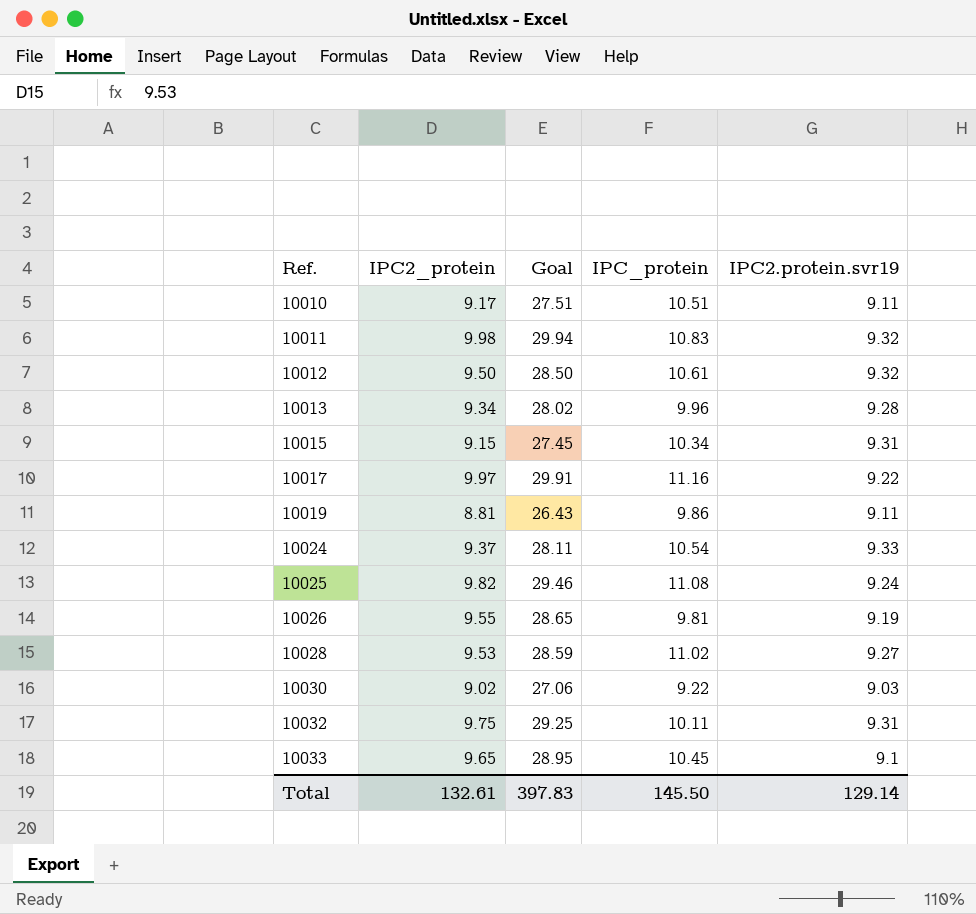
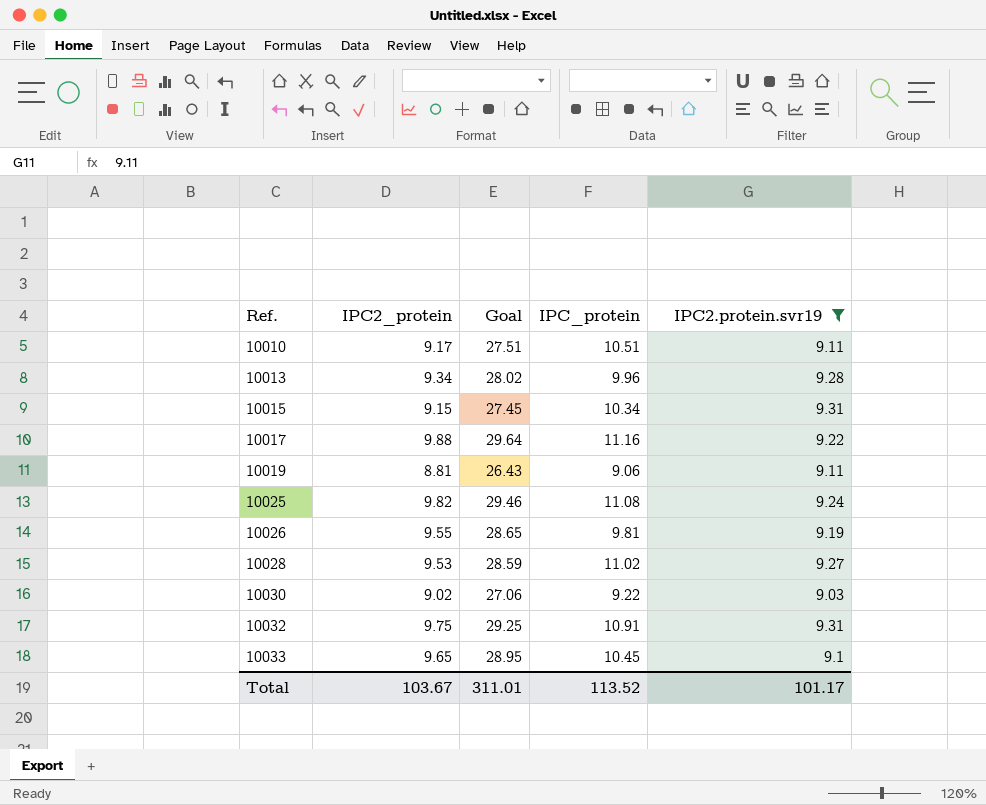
filter: none -> IPC2.protein.svr19 <= 9.31
10017 | IPC2_protein: 9.97 -> 9.88
10017 | Goal: 29.91 -> 29.64
10019 | IPC_protein: 9.86 -> 9.06
10032 | IPC_protein: 10.11 -> 10.91
Total | IPC2_protein: 132.61 -> 103.67
Total | Goal: 397.83 -> 311.01
Total | IPC_protein: 145.50 -> 113.52
Total | IPC2.protein.svr19: 129.14 -> 101.17

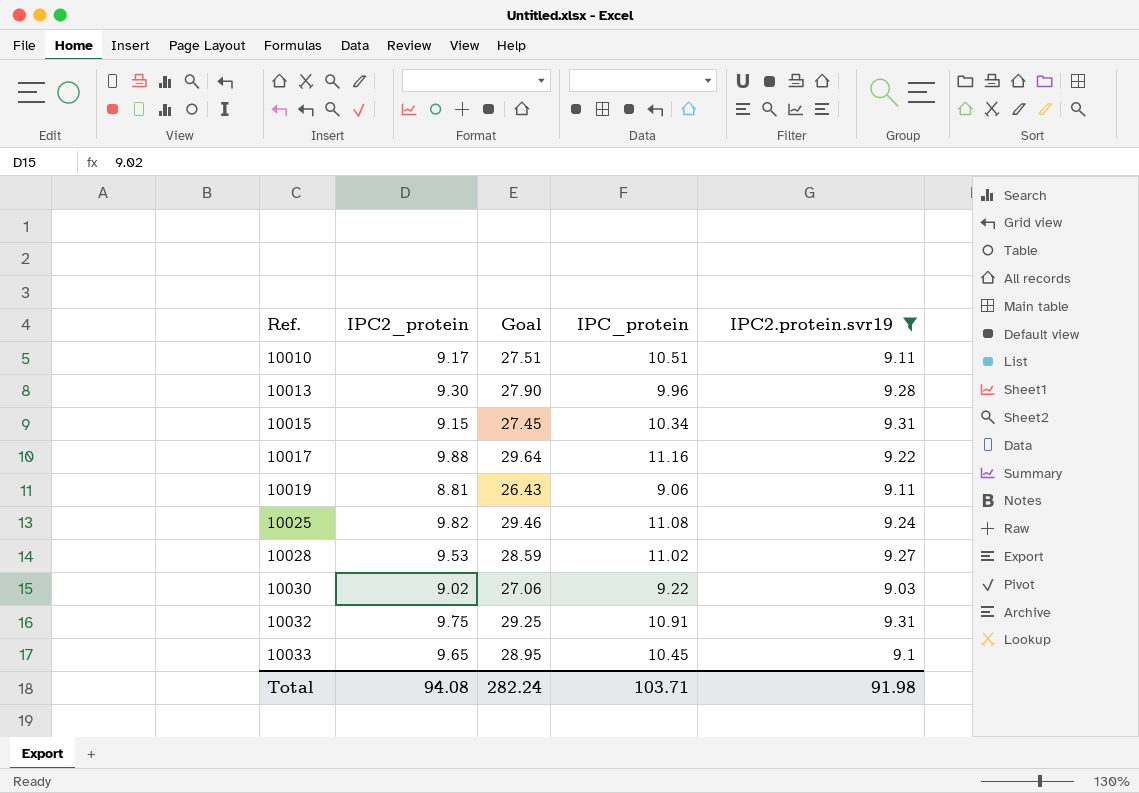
row 10026: 9.55 | 28.65 | 9.81 | 9.19 -> none
10013 | IPC2_protein: 9.34 -> 9.30
10013 | Goal: 28.02 -> 27.90
Total | IPC2_protein: 103.67 -> 94.08
Total | Goal: 311.01 -> 282.24
Total | IPC_protein: 113.52 -> 103.71
Total | IPC2.protein.svr19: 101.17 -> 91.98

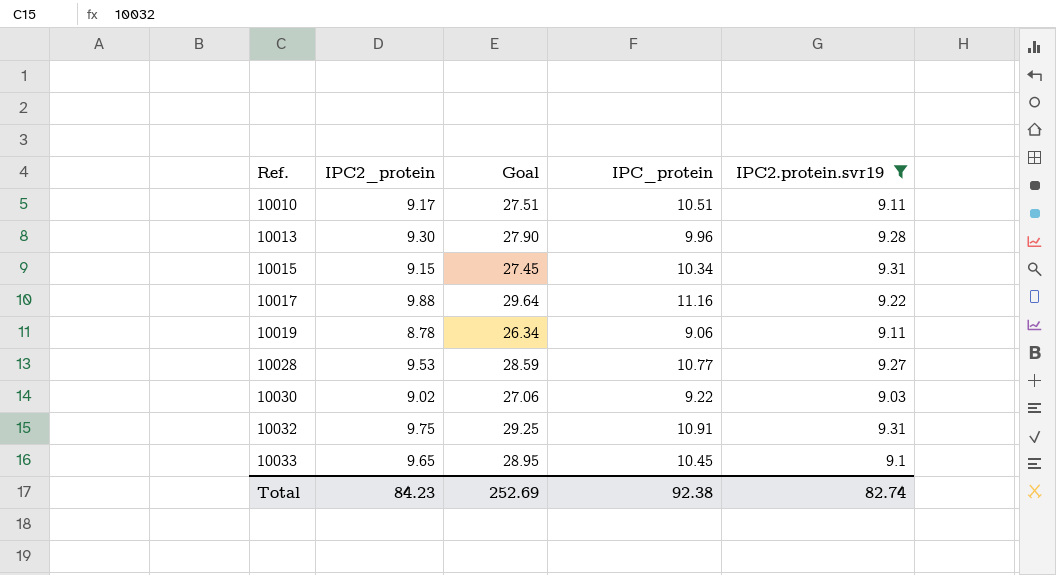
row 10025: 9.82 | 29.46 | 11.08 | 9.24 -> none
10019 | IPC2_protein: 8.81 -> 8.78
10019 | Goal: 26.43 -> 26.34
10028 | IPC_protein: 11.02 -> 10.77
Total | IPC2_protein: 94.08 -> 84.23
Total | Goal: 282.24 -> 252.69
Total | IPC_protein: 103.71 -> 92.38
Total | IPC2.protein.svr19: 91.98 -> 82.74

